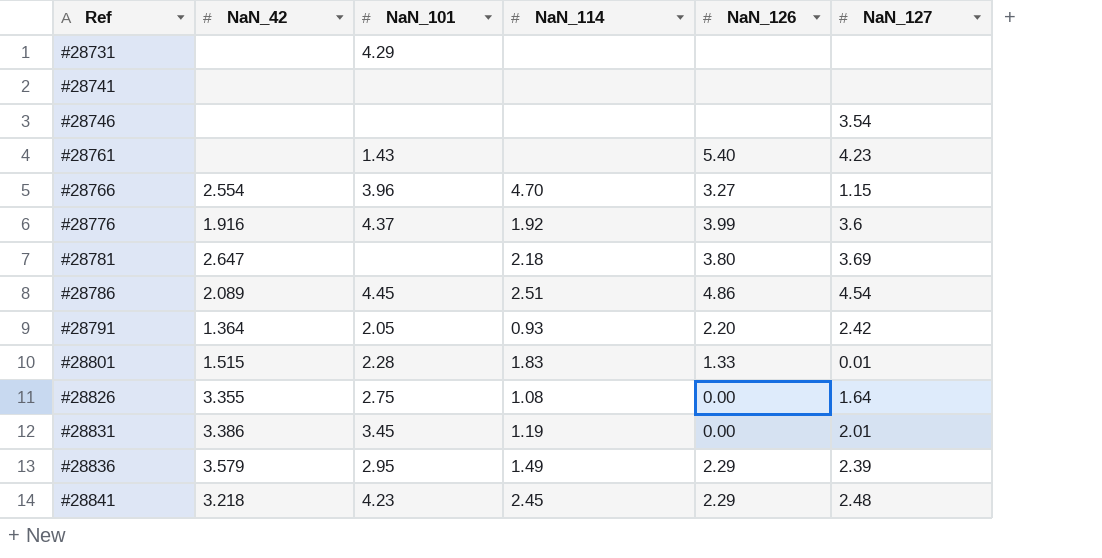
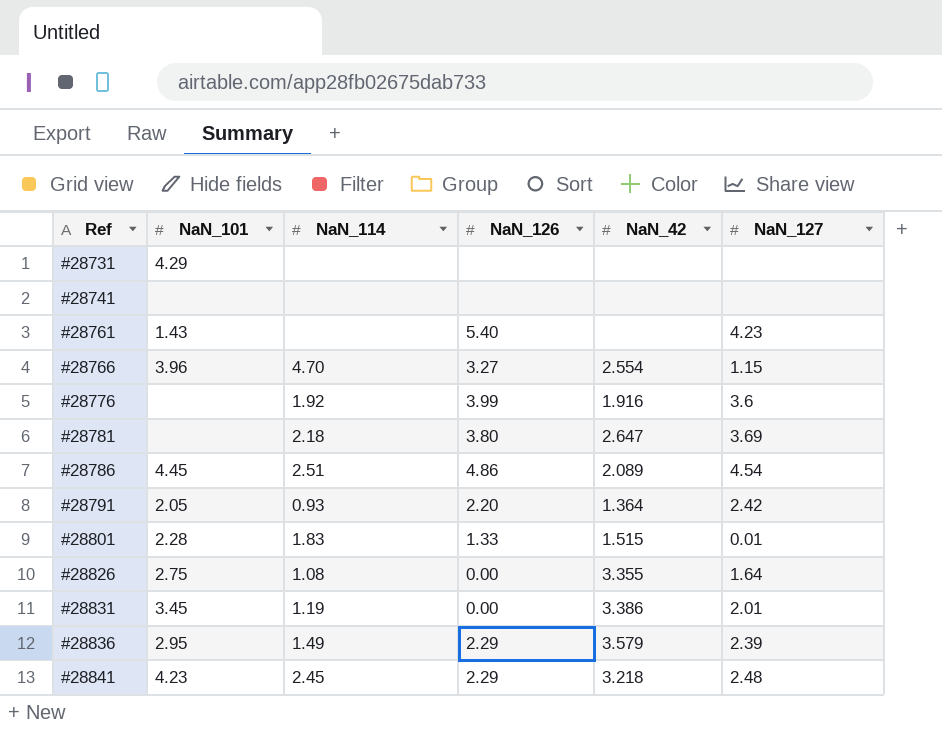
column NaN_42 | position: 2 -> 5
row #28746: none | none | none | none | 3.54 -> none
#28776 | NaN_101: 4.37 -> none

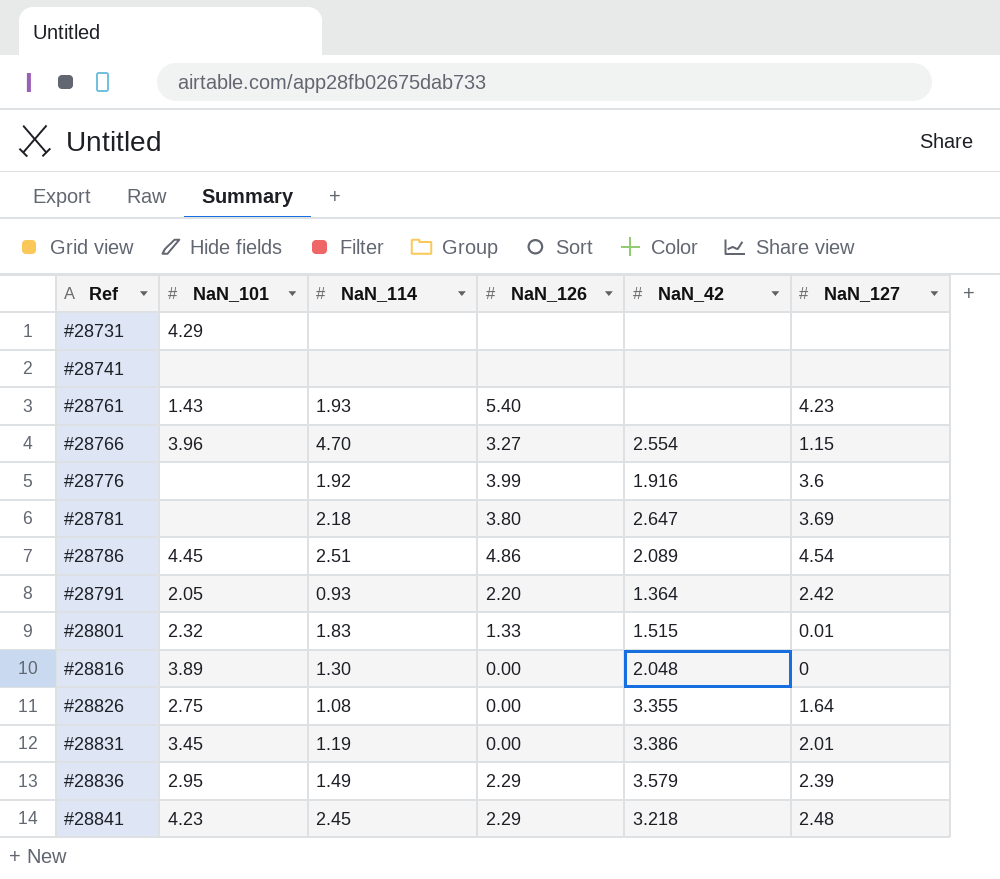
#28761 | NaN_114: none -> 1.93
#28801 | NaN_101: 2.28 -> 2.32
row #28816: none -> 3.89 | 1.30 | 0.00 | 2.048 | 0

